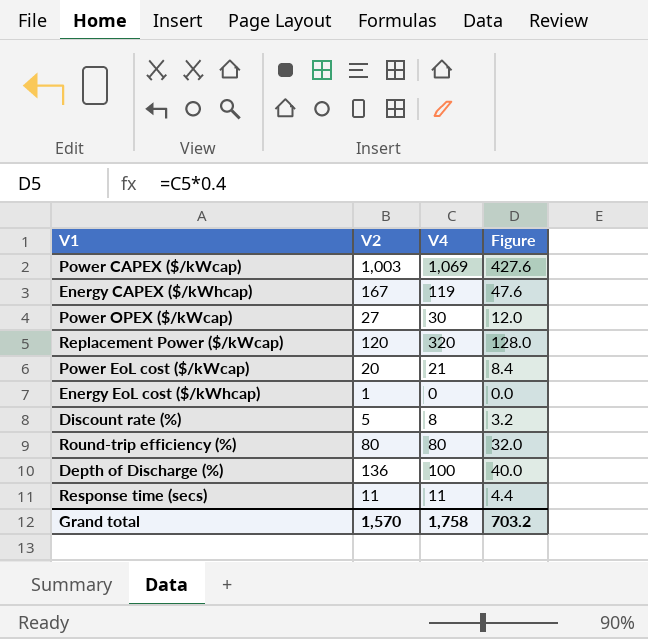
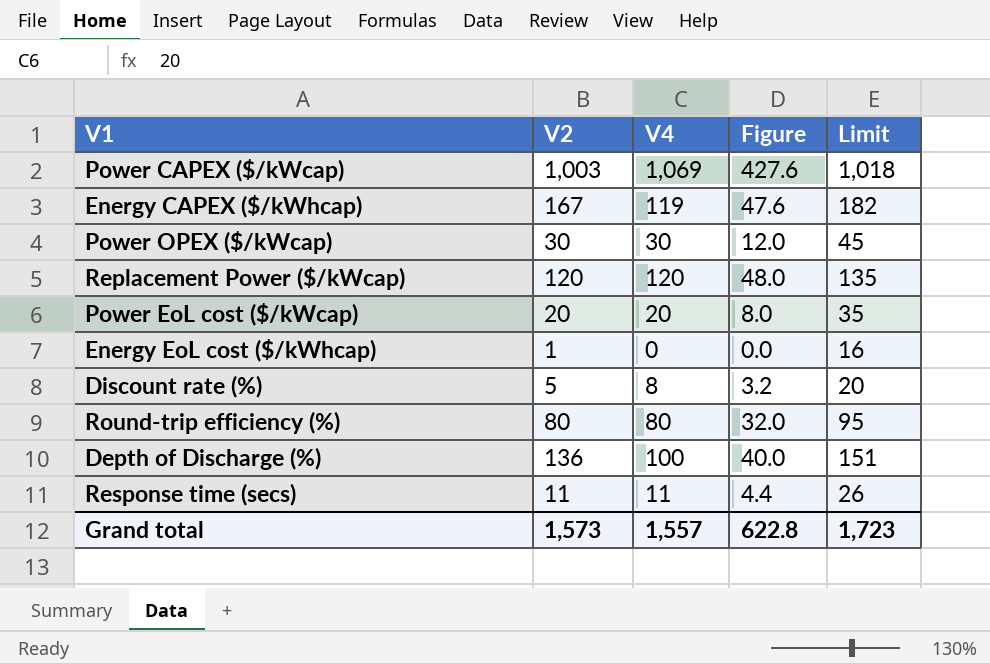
column Limit | formula: none -> [V2] + 15
Power OPEX ($/kWcap) | V2: 27 -> 30
Replacement Power ($/kWcap) | V4: 320 -> 120
Replacement Power ($/kWcap) | Figure: 128.0 -> 48.0
Power EoL cost ($/kWcap) | V4: 21 -> 20
Power EoL cost ($/kWcap) | Figure: 8.4 -> 8.0
Grand total | V2: 1,570 -> 1,573
Grand total | V4: 1,758 -> 1,557
Grand total | Figure: 703.2 -> 622.8

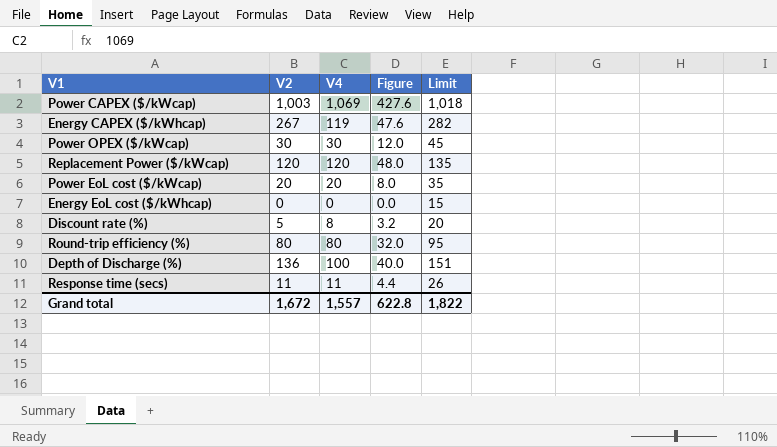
Energy CAPEX ($/kWhcap) | V2: 167 -> 267
Energy CAPEX ($/kWhcap) | Limit: 182 -> 282
Energy EoL cost ($/kWhcap) | V2: 1 -> 0
Energy EoL cost ($/kWhcap) | Limit: 16 -> 15
Grand total | V2: 1,573 -> 1,672
Grand total | Limit: 1,723 -> 1,822

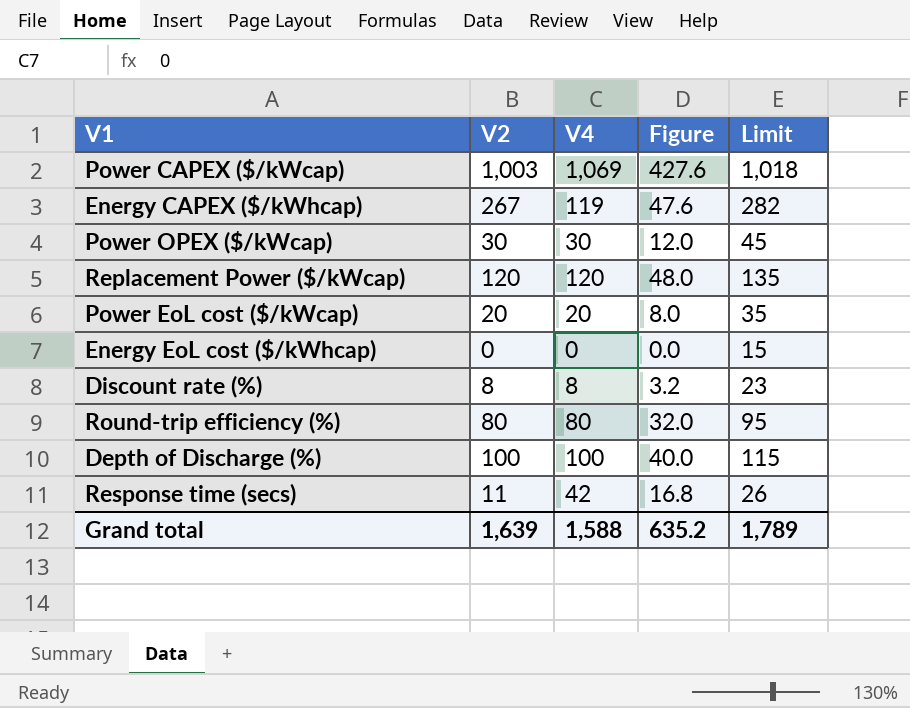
Discount rate (%) | V2: 5 -> 8
Discount rate (%) | Limit: 20 -> 23
Depth of Discharge (%) | V2: 136 -> 100
Depth of Discharge (%) | Limit: 151 -> 115
Response time (secs) | V4: 11 -> 42
Response time (secs) | Figure: 4.4 -> 16.8
Grand total | V2: 1,672 -> 1,639
Grand total | V4: 1,557 -> 1,588
Grand total | Figure: 622.8 -> 635.2
Grand total | Limit: 1,822 -> 1,789

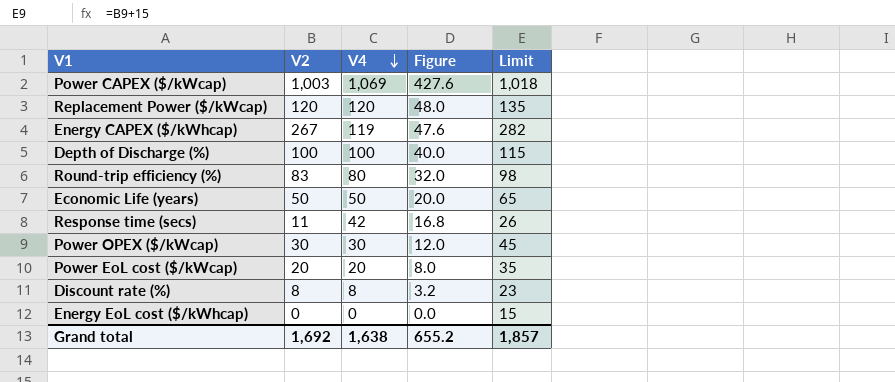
row order: none -> V4 descending
Round-trip efficiency (%) | V2: 80 -> 83
Round-trip efficiency (%) | Limit: 95 -> 98
row Economic Life (years): none -> 50 | 50 | 20.0 | 65
Grand total | V2: 1,639 -> 1,692
Grand total | V4: 1,588 -> 1,638
Grand total | Figure: 635.2 -> 655.2
Grand total | Limit: 1,789 -> 1,857

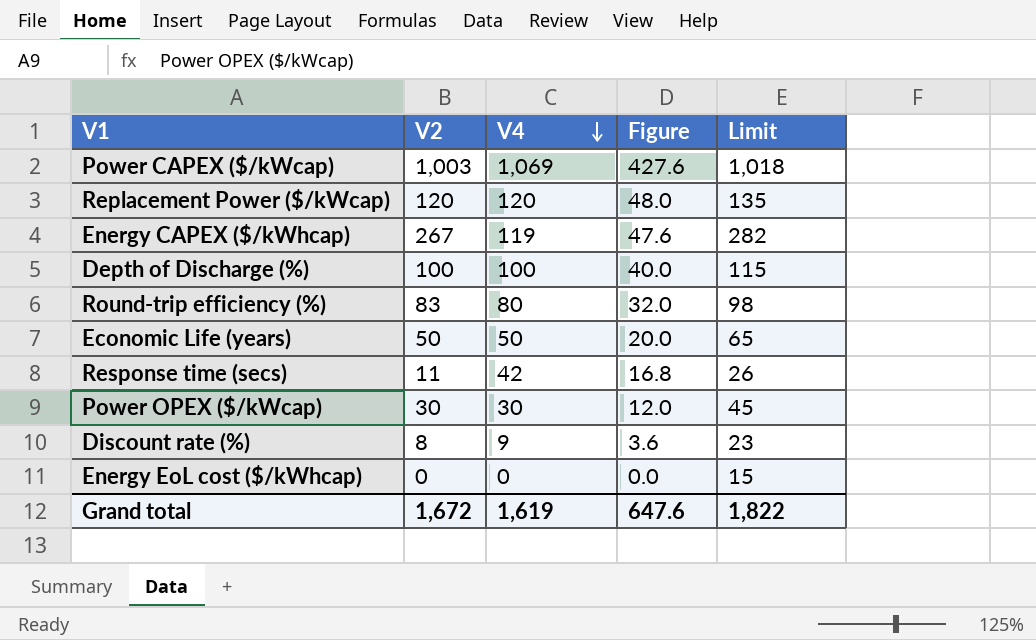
row Power EoL cost ($/kWcap): 20 | 20 | 8.0 | 35 -> none
Discount rate (%) | V4: 8 -> 9
Discount rate (%) | Figure: 3.2 -> 3.6
Grand total | V2: 1,692 -> 1,672
Grand total | V4: 1,638 -> 1,619
Grand total | Figure: 655.2 -> 647.6
Grand total | Limit: 1,857 -> 1,822

